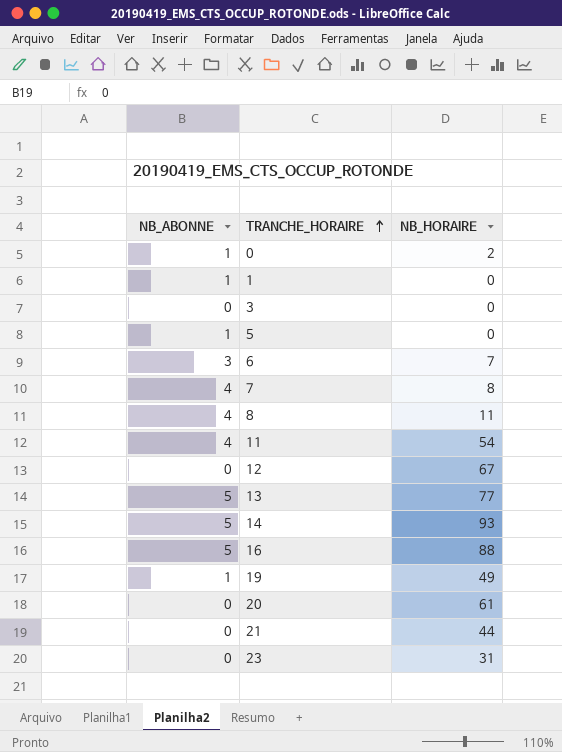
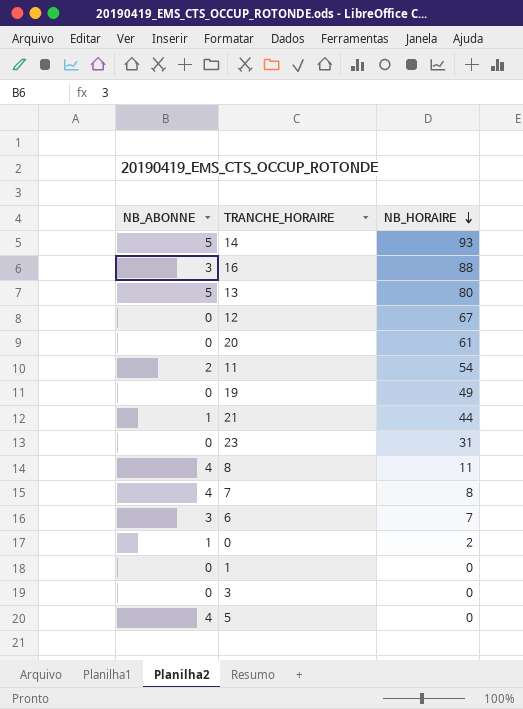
row order: TRANCHE_HORAIRE ascending -> NB_HORAIRE descending
16 | NB_ABONNE: 5 -> 3
13 | NB_HORAIRE: 77 -> 80
11 | NB_ABONNE: 4 -> 2
19 | NB_ABONNE: 1 -> 0
21 | NB_ABONNE: 0 -> 1
1 | NB_ABONNE: 1 -> 0
5 | NB_ABONNE: 1 -> 4

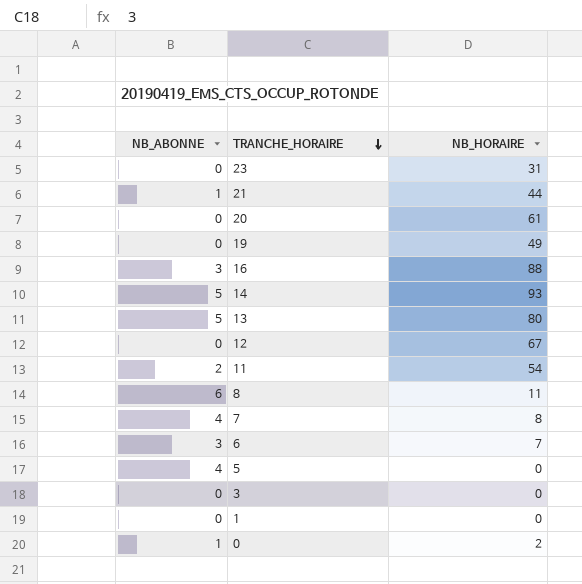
row order: NB_HORAIRE descending -> TRANCHE_HORAIRE descending
8 | NB_ABONNE: 4 -> 6

